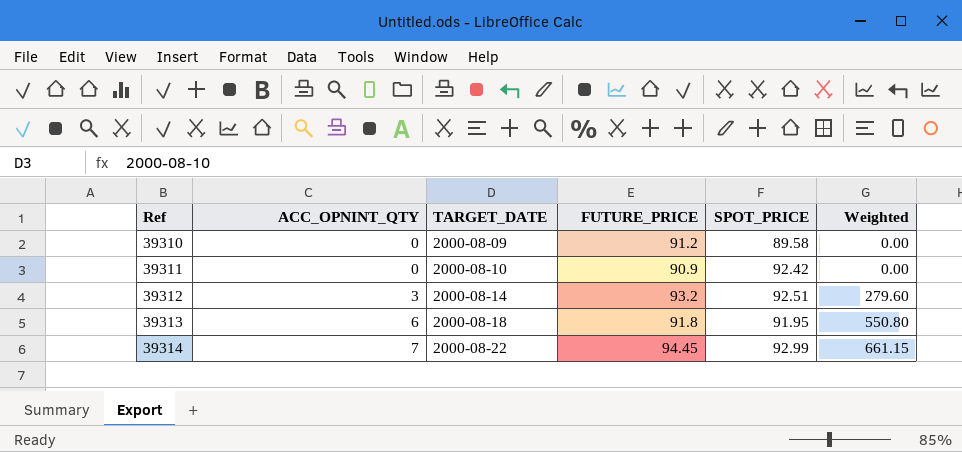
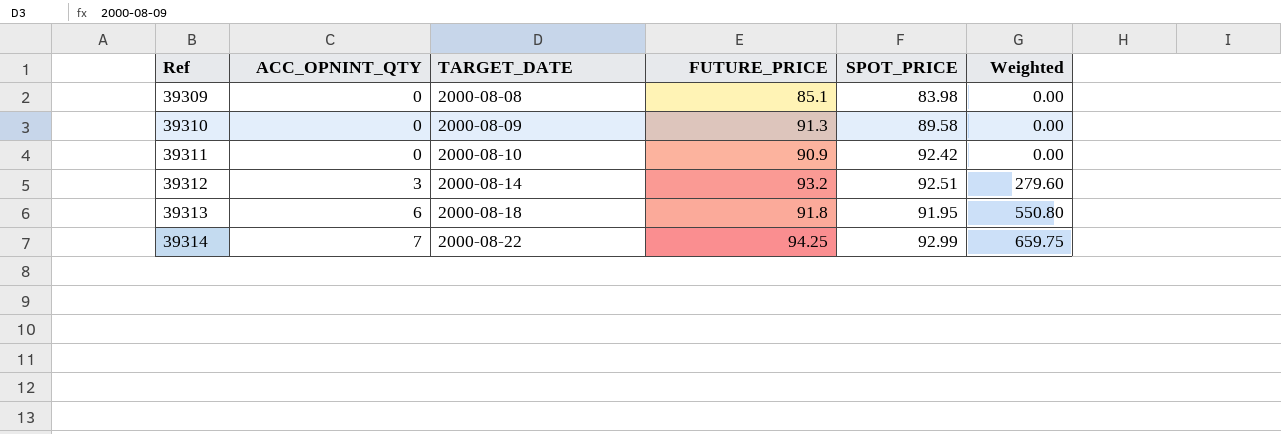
row 39309: none -> 0 | 2000-08-08 | 85.1 | 83.98 | 0.00
39310 | FUTURE_PRICE: 91.2 -> 91.3
39314 | FUTURE_PRICE: 94.45 -> 94.25
39314 | Weighted: 661.15 -> 659.75

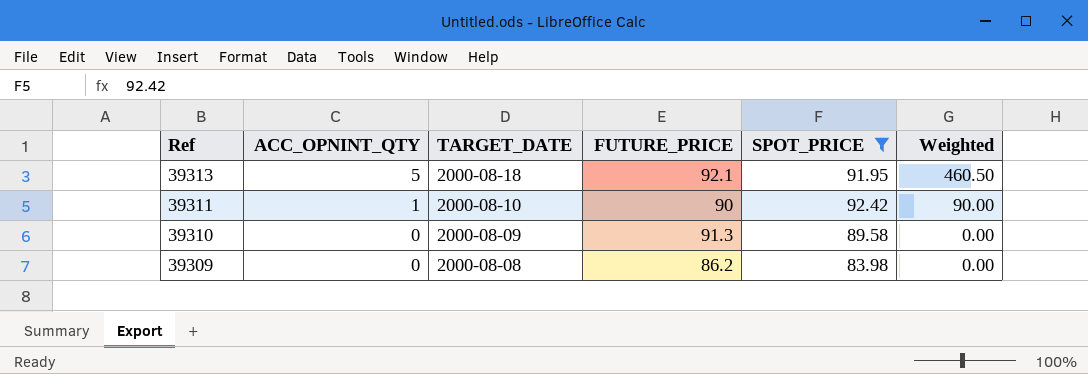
filter: none -> SPOT_PRICE <= 92.42
row order: Ref ascending -> Ref descending
39313 | ACC_OPNINT_QTY: 6 -> 5
39313 | FUTURE_PRICE: 91.8 -> 92.1
39313 | Weighted: 550.80 -> 460.50
39311 | ACC_OPNINT_QTY: 0 -> 1
39311 | FUTURE_PRICE: 90.9 -> 90
39311 | Weighted: 0.00 -> 90.00
39309 | FUTURE_PRICE: 85.1 -> 86.2

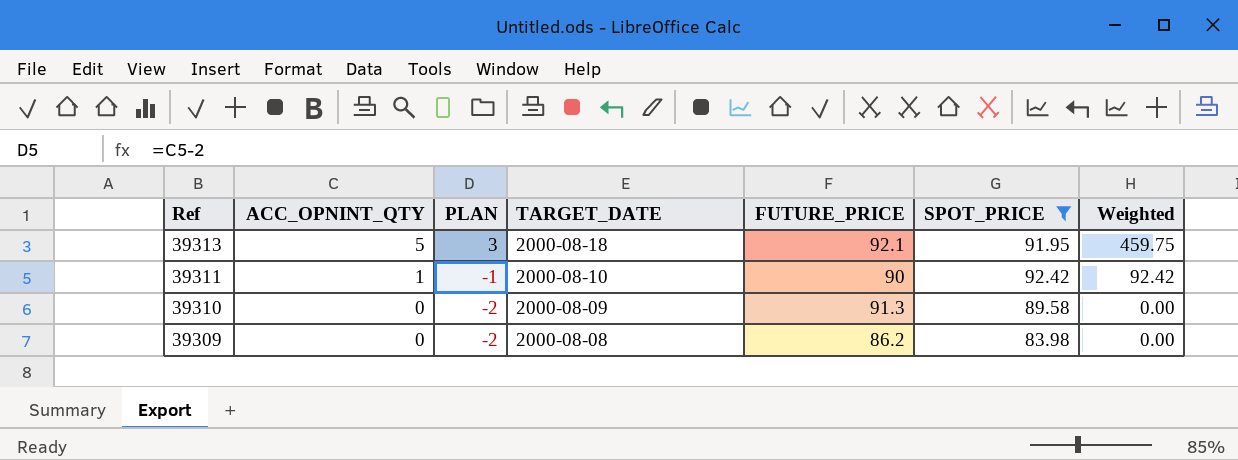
column PLAN | formula: none -> [ACC_OPNINT_QTY] - 2
column Weighted | formula: [ACC_OPNINT_QTY] * [FUTURE_PRICE] -> [ACC_OPNINT_QTY] * [SPOT_PRICE]

